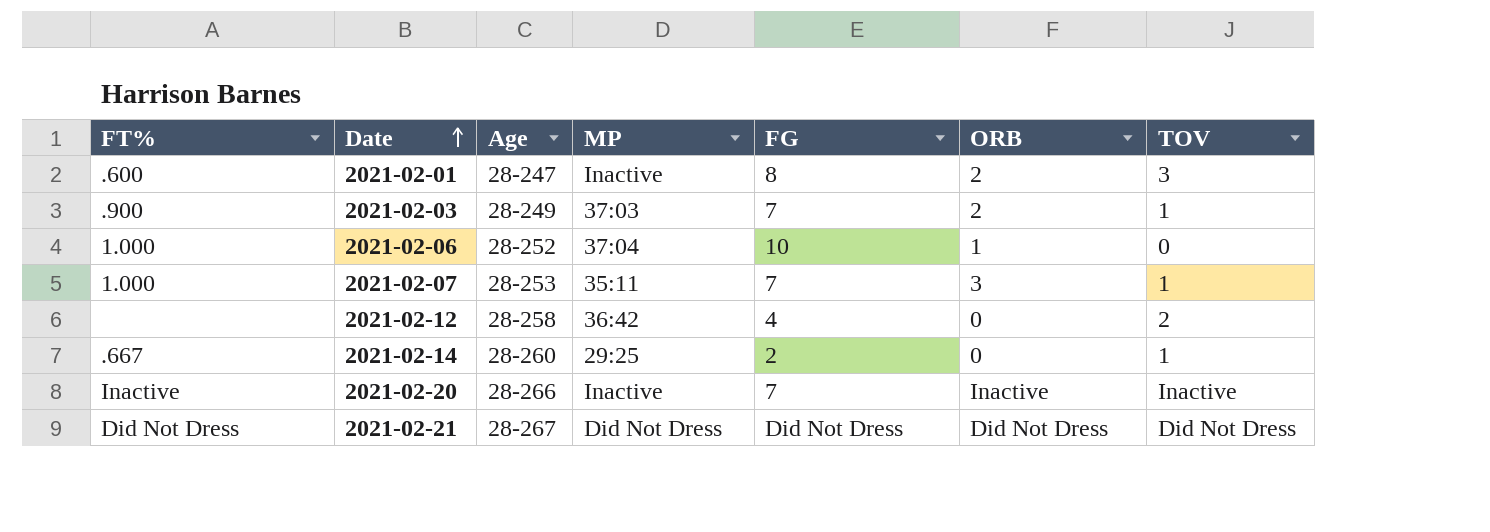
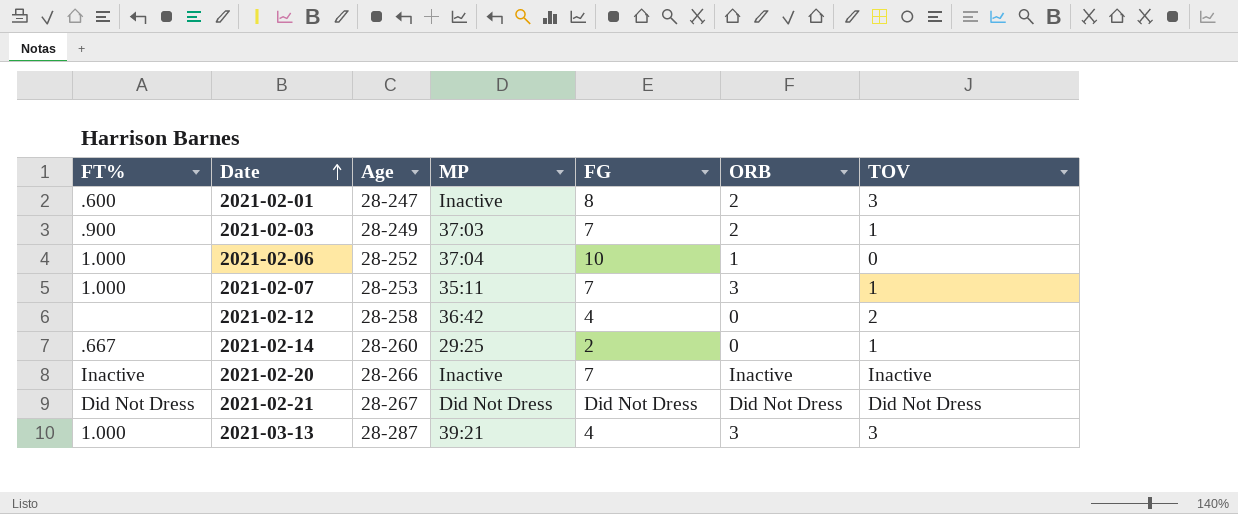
row 2021-03-13: none -> 1.000 | 28-287 | 39:21 | 4 | 3 | 3

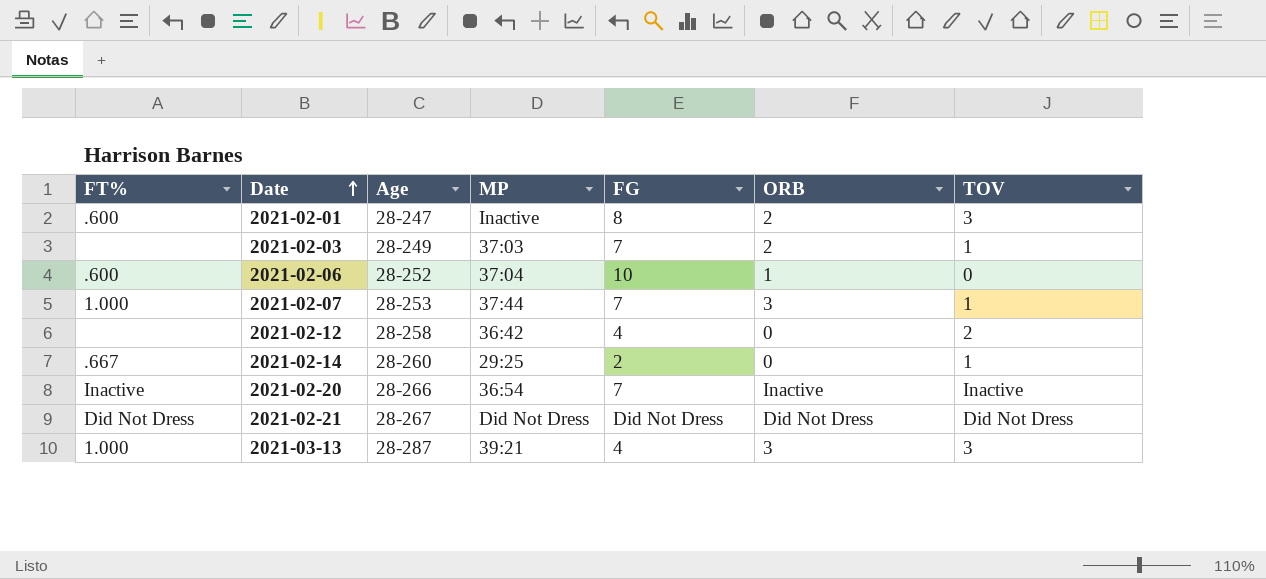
2021-02-03 | FT%: .900 -> none
2021-02-06 | FT%: 1.000 -> .600
2021-02-07 | MP: 35:11 -> 37:44
2021-02-20 | MP: Inactive -> 36:54

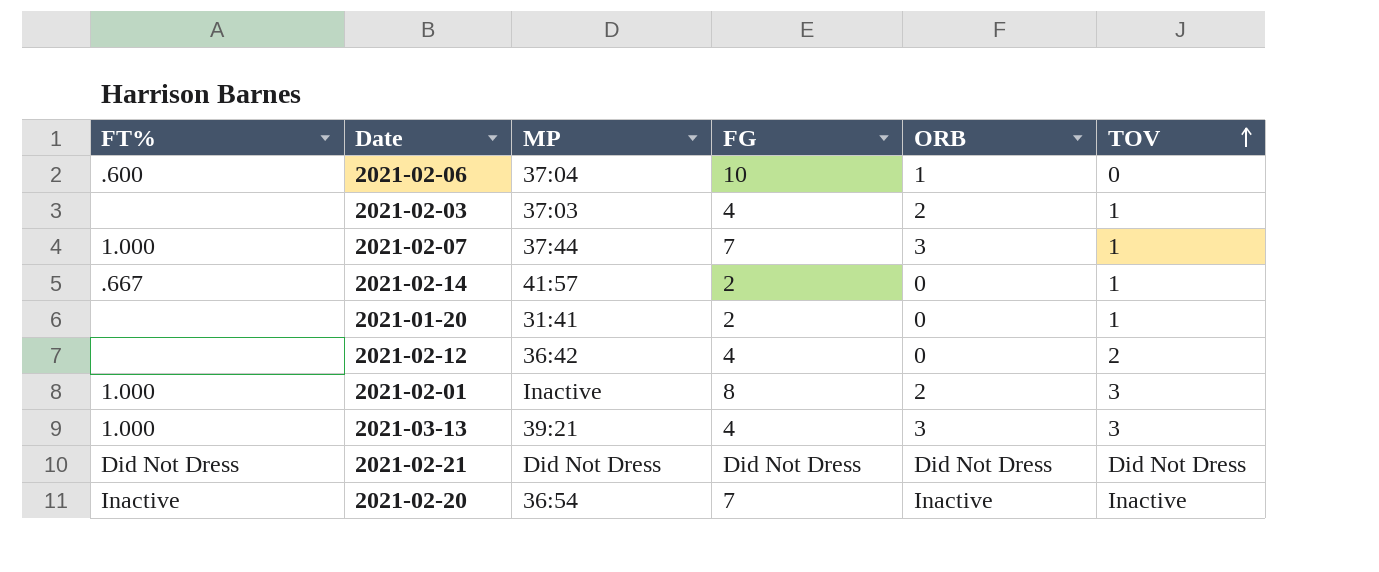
row order: Date ascending -> TOV ascending
column Age | position: 3 -> none
2021-02-03 | FG: 7 -> 4
2021-02-14 | MP: 29:25 -> 41:57
row 2021-01-20: none -> none | 31:41 | 2 | 0 | 1
2021-02-01 | FT%: .600 -> 1.000

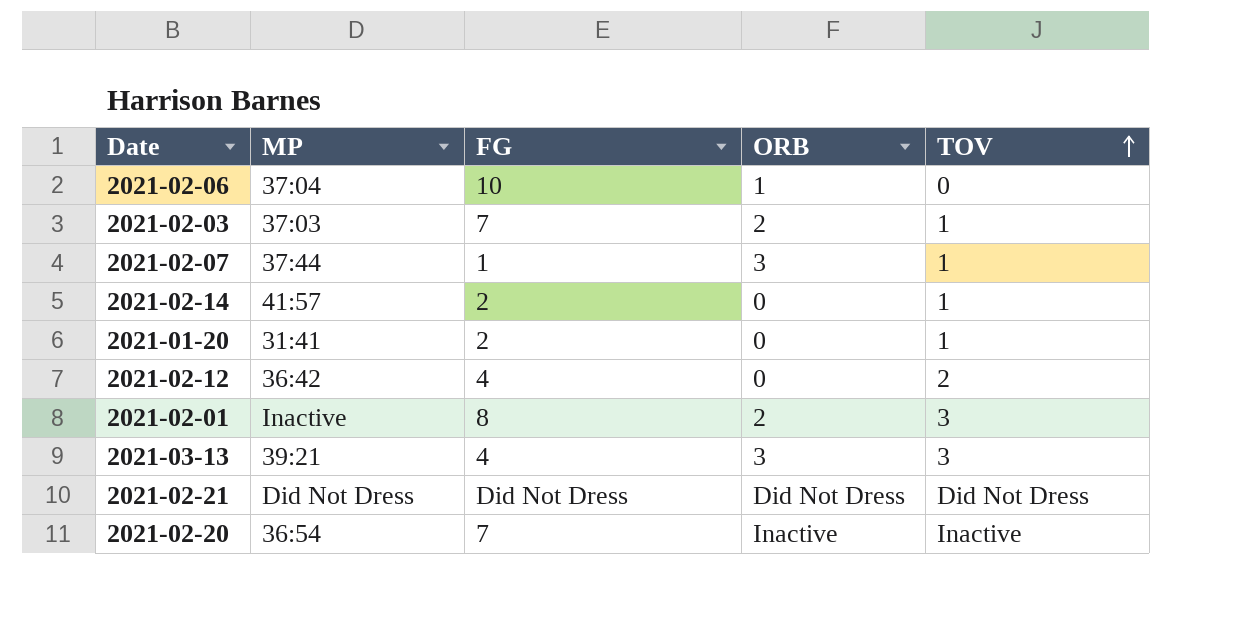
column FT% | position: 1 -> none
2021-02-03 | FG: 4 -> 7
2021-02-07 | FG: 7 -> 1

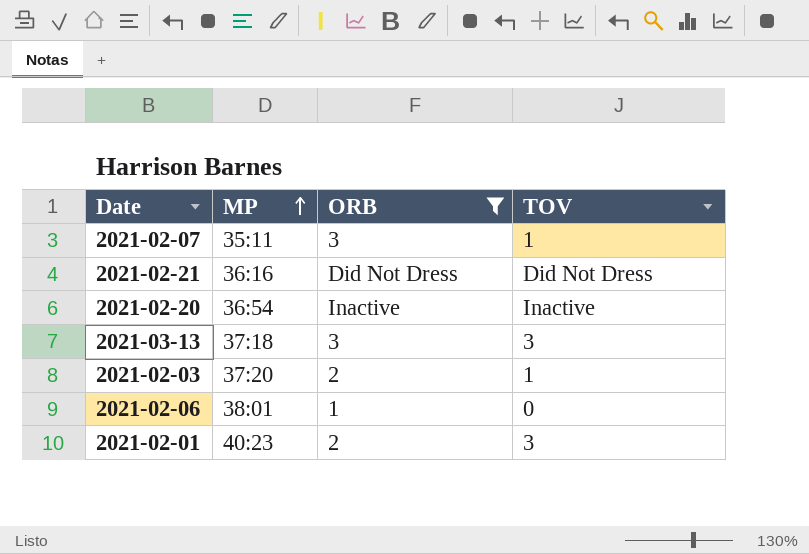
filter: none -> ORB != 0
row order: TOV ascending -> MP ascending
column FG | position: 3 -> none
2021-02-07 | MP: 37:44 -> 35:11
2021-02-21 | MP: Did Not Dress -> 36:16
2021-03-13 | MP: 39:21 -> 37:18
2021-02-03 | MP: 37:03 -> 37:20
2021-02-06 | MP: 37:04 -> 38:01
2021-02-01 | MP: Inactive -> 40:23

